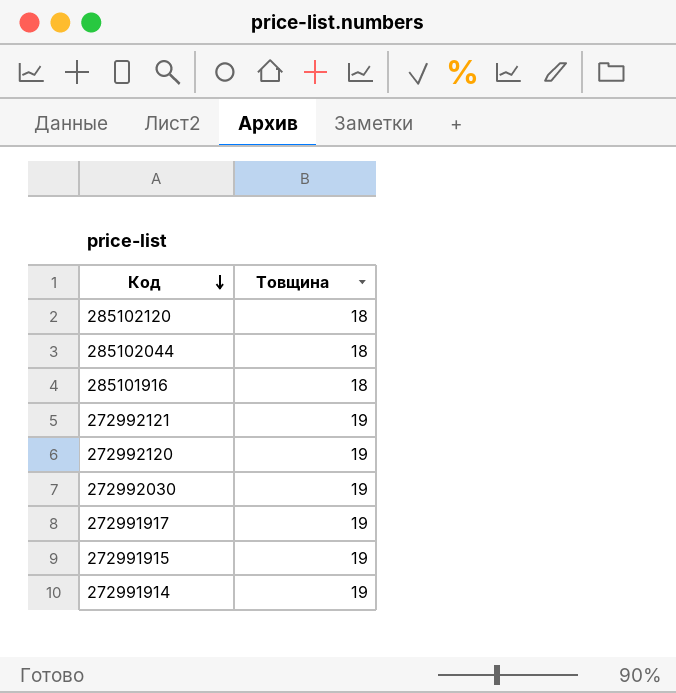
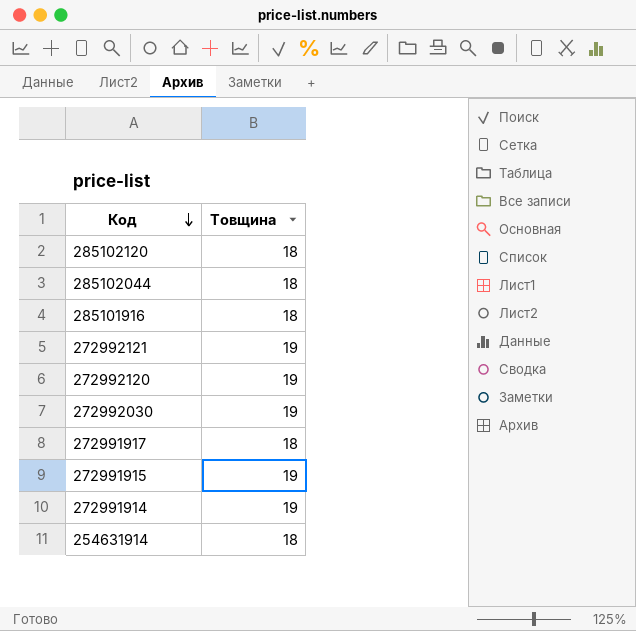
272991917 | Товщина: 19 -> 18
row 254631914: none -> 18

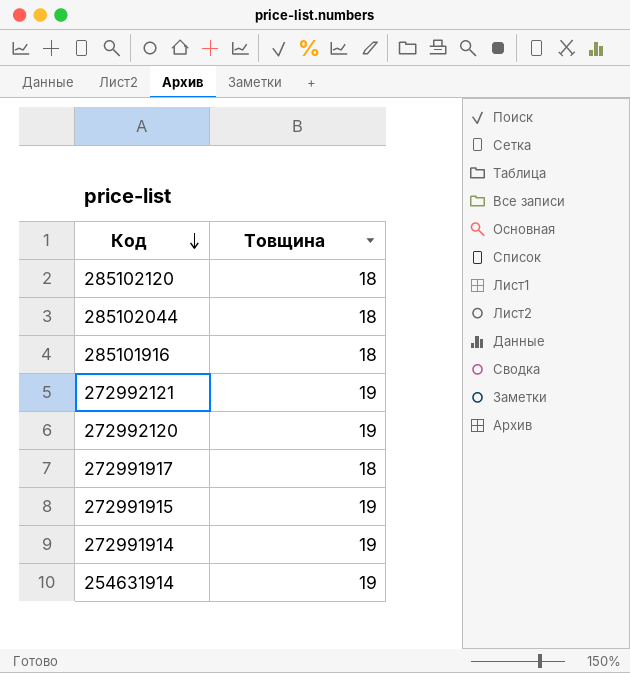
row 272992030: 19 -> none
254631914 | Товщина: 18 -> 19

